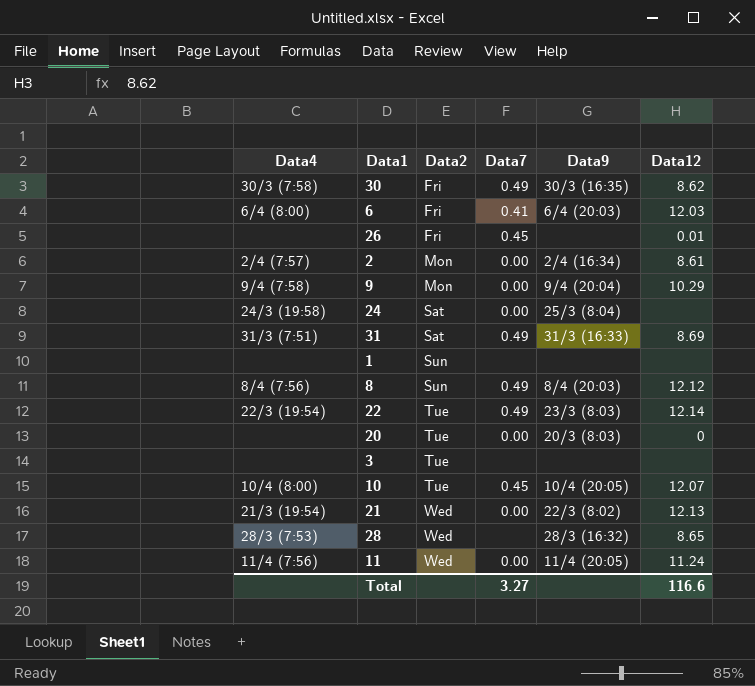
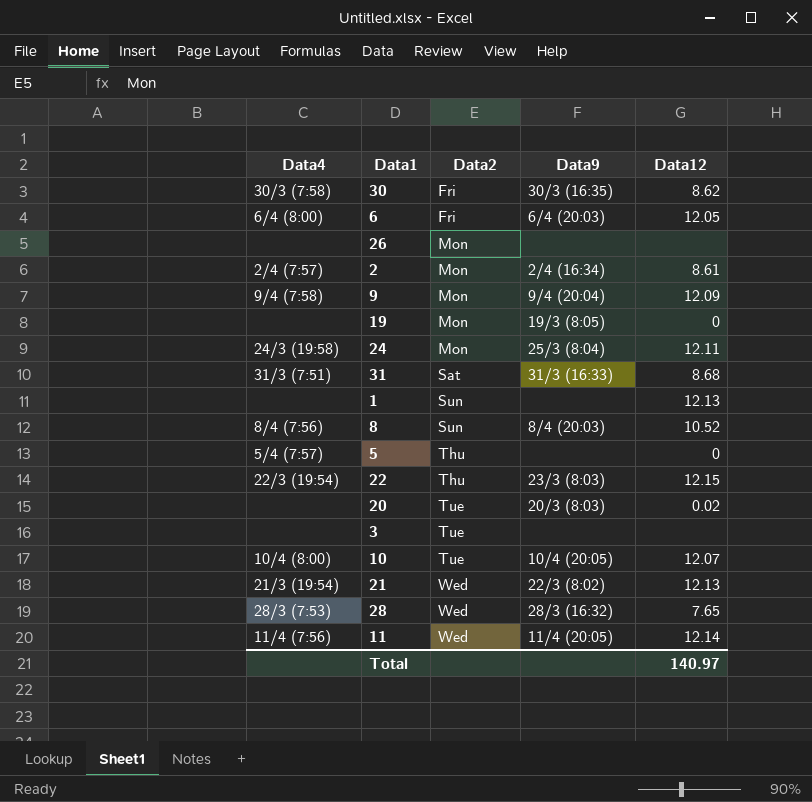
column Data7 | position: 4 -> none
6 | Data12: 12.03 -> 12.05
26 | Data2: Fri -> Mon
26 | Data12: 0.01 -> none
9 | Data12: 10.29 -> 12.09
row 19: none -> none | Mon | 19/3 (8:05) | 0
24 | Data2: Sat -> Mon
24 | Data12: none -> 12.11
31 | Data12: 8.69 -> 8.68
1 | Data12: none -> 12.13
8 | Data12: 12.12 -> 10.52
row 5: none -> 5/4 (7:57) | Thu | none | 0
22 | Data2: Tue -> Thu
22 | Data12: 12.14 -> 12.15
20 | Data12: 0 -> 0.02
28 | Data12: 8.65 -> 7.65
11 | Data12: 11.24 -> 12.14
Total | Data12: 116.6 -> 140.97

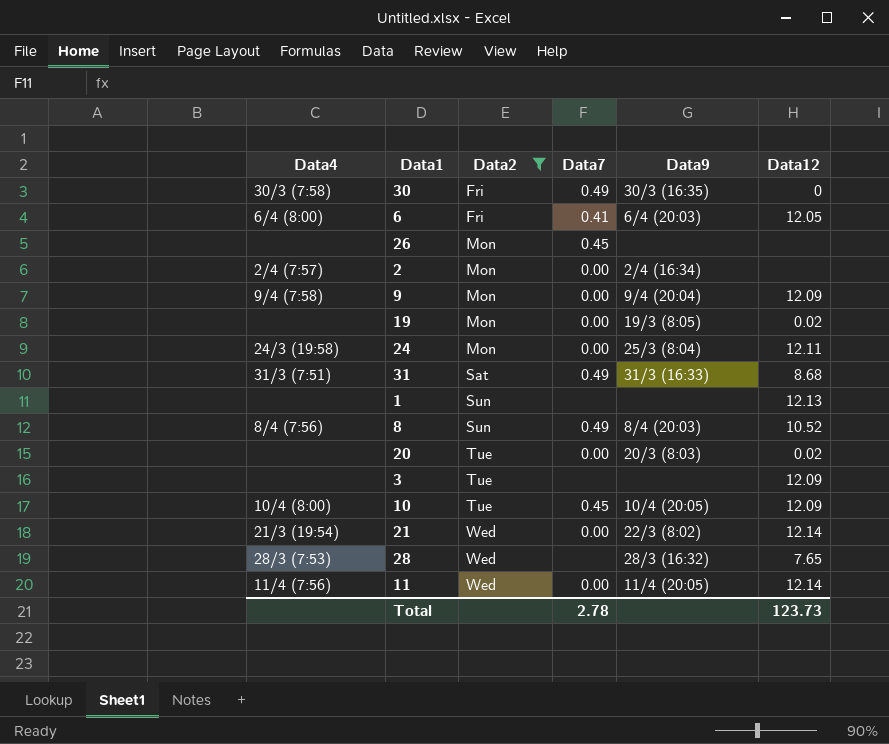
filter: none -> Data2 != Thu
column Data7 | position: none -> 4
30 | Data12: 8.62 -> 0
2 | Data12: 8.61 -> none
19 | Data12: 0 -> 0.02
3 | Data12: none -> 12.09
10 | Data12: 12.07 -> 12.09
21 | Data12: 12.13 -> 12.14
Total | Data12: 140.97 -> 123.73

